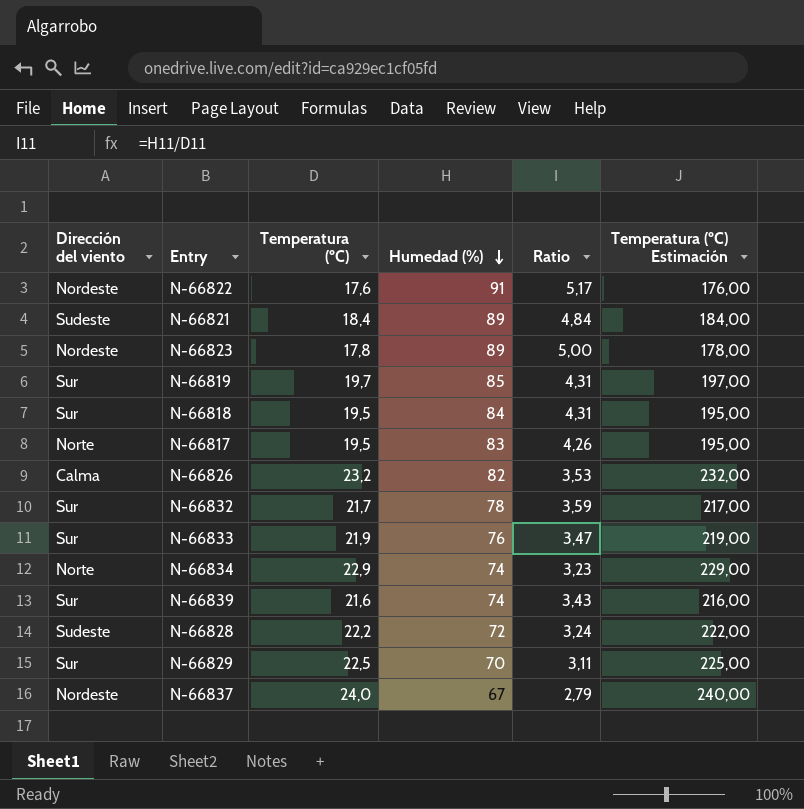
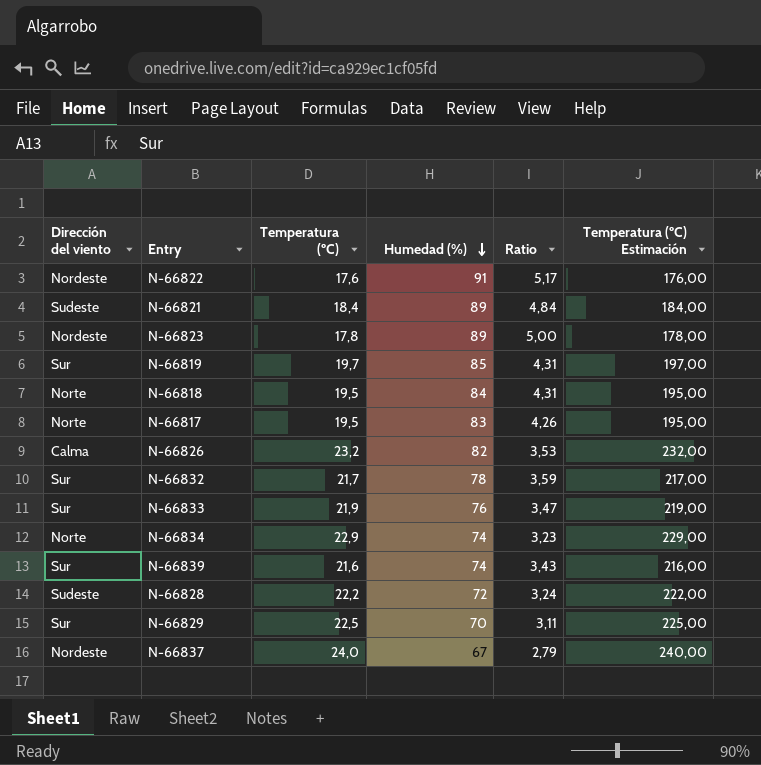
N-66818 | Dirección del viento: Sur -> Norte

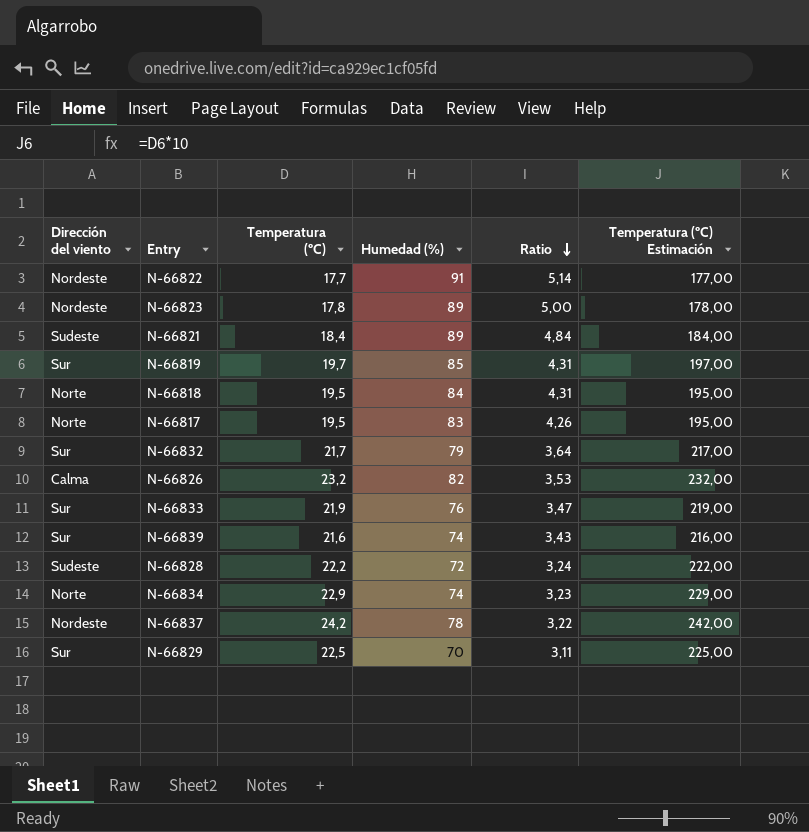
row order: Humedad (%) descending -> Ratio descending
N-66822 | Temperatura (ºC): 17,6 -> 17,7
N-66822 | Ratio: 5,17 -> 5,14
N-66822 | Temperatura (ºC) Estimación: 176,00 -> 177,00
N-66832 | Humedad (%): 78 -> 79
N-66832 | Ratio: 3,59 -> 3,64
N-66837 | Temperatura (ºC): 24,0 -> 24,2
N-66837 | Humedad (%): 67 -> 78
N-66837 | Ratio: 2,79 -> 3,22
N-66837 | Temperatura (ºC) Estimación: 240,00 -> 242,00

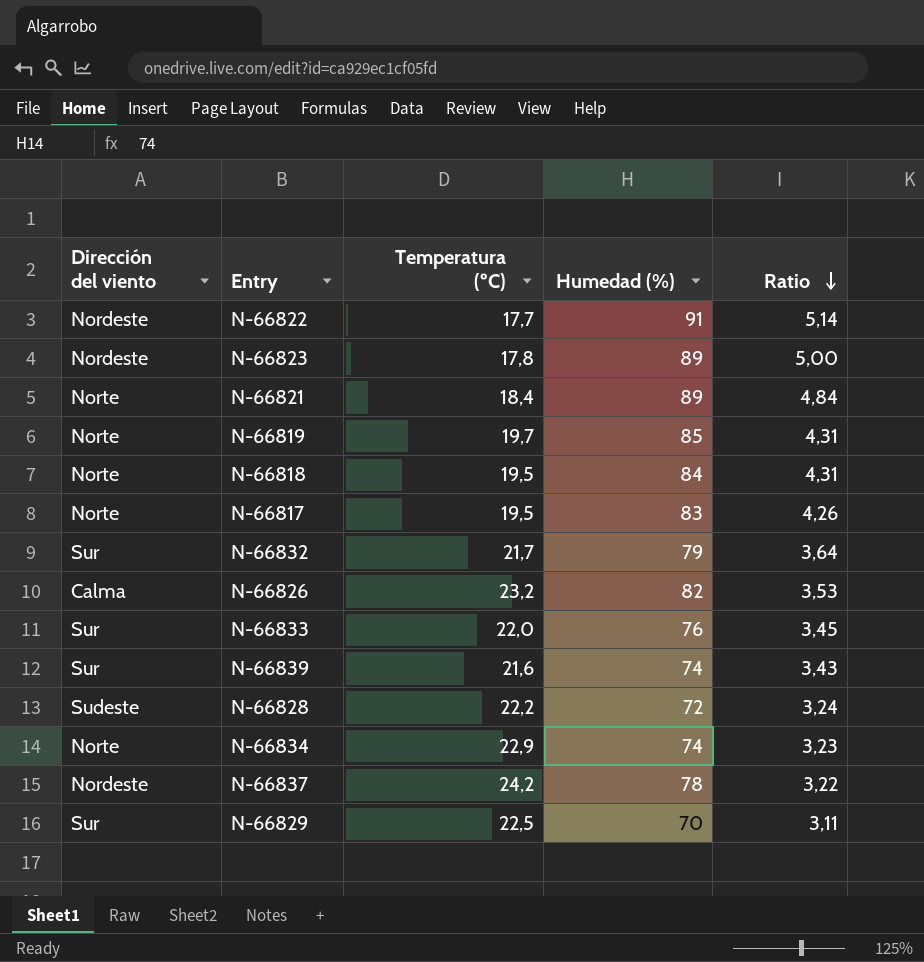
column Temperatura (ºC) Estimación | formula: [Temperatura (ºC)] * 10 -> none
N-66821 | Dirección del viento: Sudeste -> Norte
N-66819 | Dirección del viento: Sur -> Norte
N-66833 | Temperatura (ºC): 21,9 -> 22,0
N-66833 | Ratio: 3,47 -> 3,45

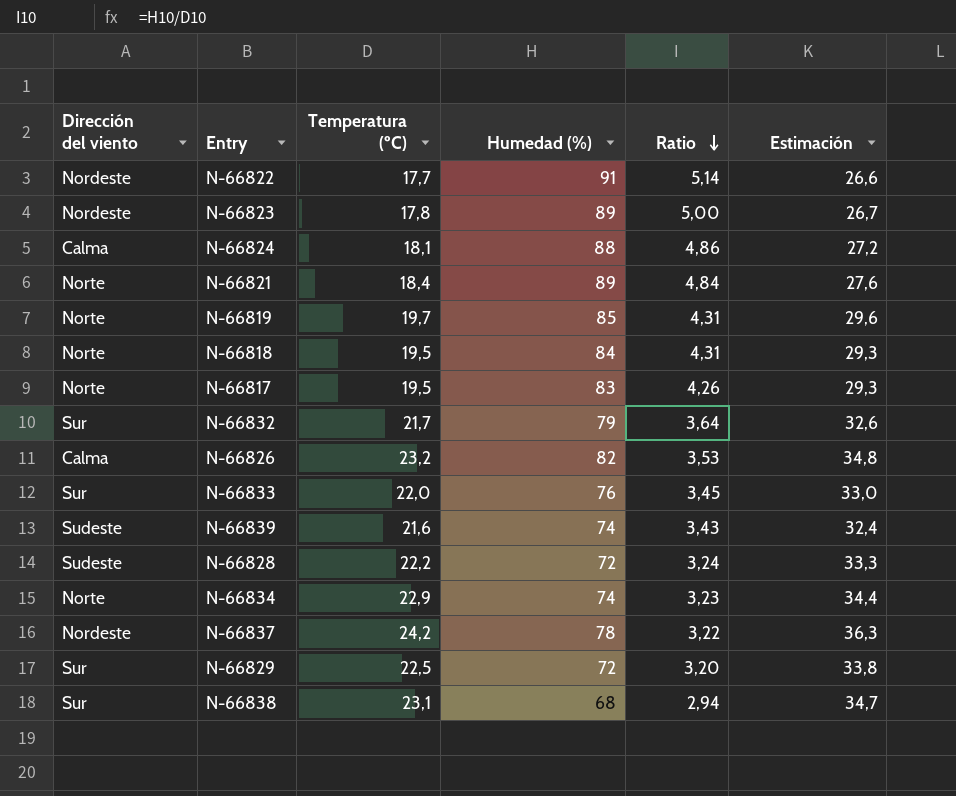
column Estimación | formula: none -> [Temperatura (ºC)] * 1,5
row N-66824: none -> Calma | 18,1 | 88 | 4,86 | 27,2
N-66839 | Dirección del viento: Sur -> Sudeste
N-66829 | Humedad (%): 70 -> 72
N-66829 | Ratio: 3,11 -> 3,20
row N-66838: none -> Sur | 23,1 | 68 | 2,94 | 34,7

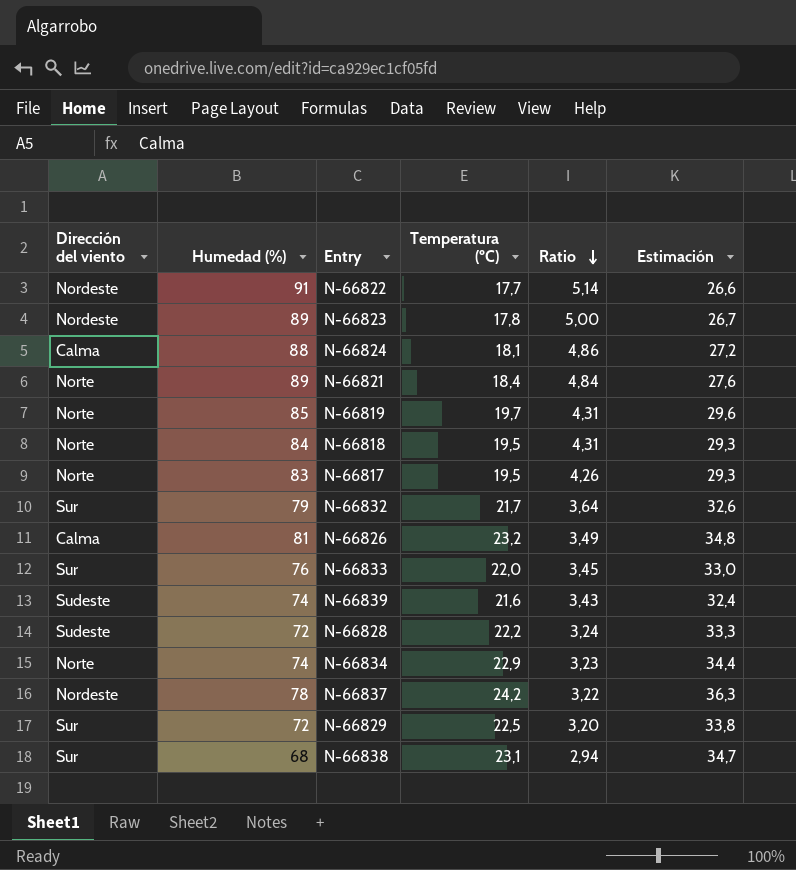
column Humedad (%) | position: 4 -> 2
N-66826 | Humedad (%): 82 -> 81
N-66826 | Ratio: 3,53 -> 3,49

